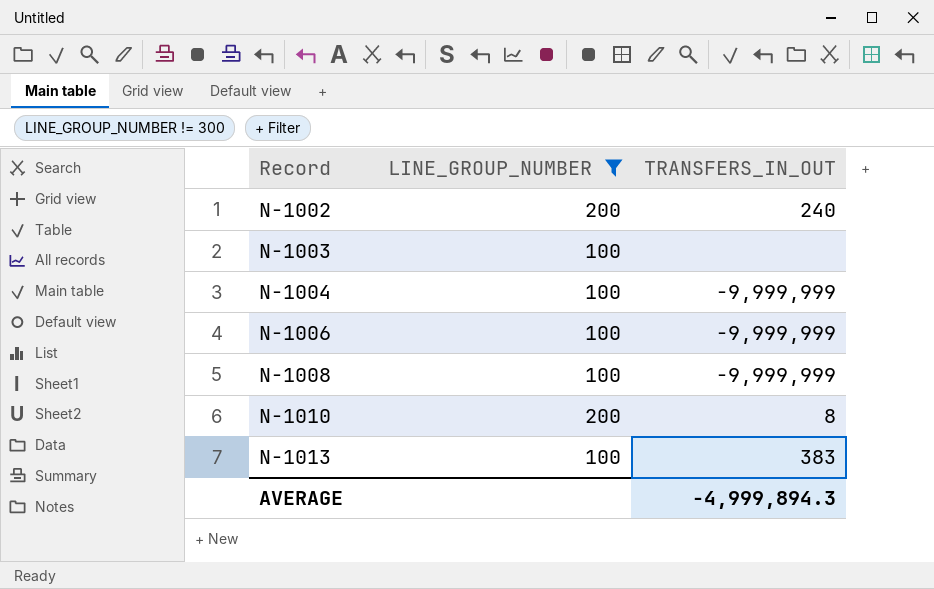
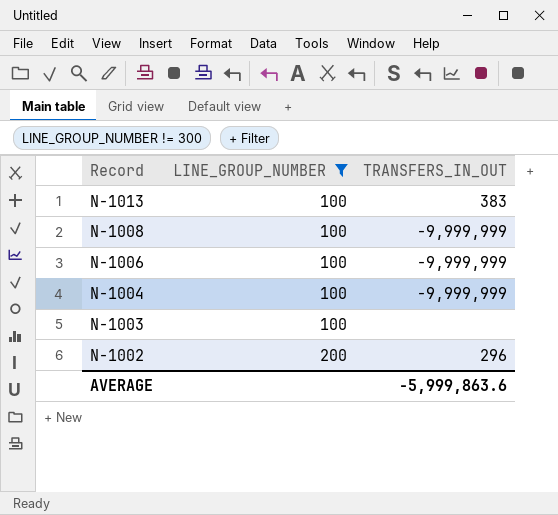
row order: Record ascending -> Record descending
row N-1010: 200 | 8 -> none
N-1002 | TRANSFERS_IN_OUT: 240 -> 296
AVERAGE | TRANSFERS_IN_OUT: -4,999,894.3 -> -5,999,863.6

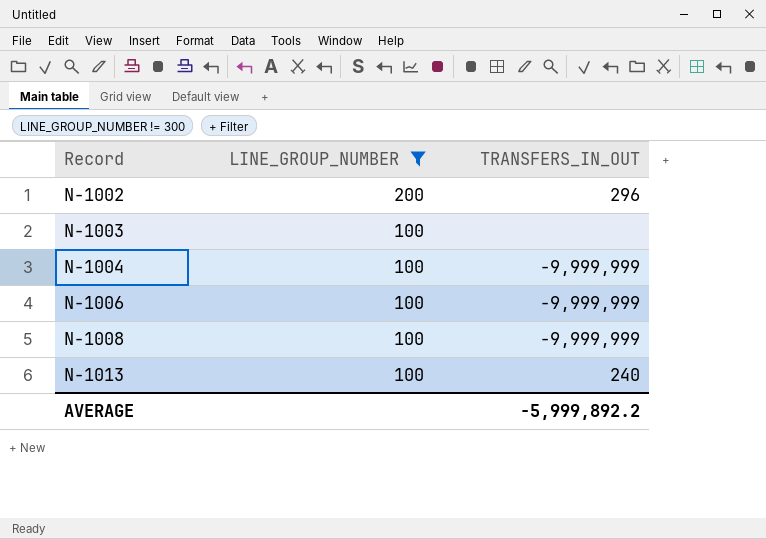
row order: Record descending -> Record ascending
N-1013 | TRANSFERS_IN_OUT: 383 -> 240
AVERAGE | TRANSFERS_IN_OUT: -5,999,863.6 -> -5,999,892.2

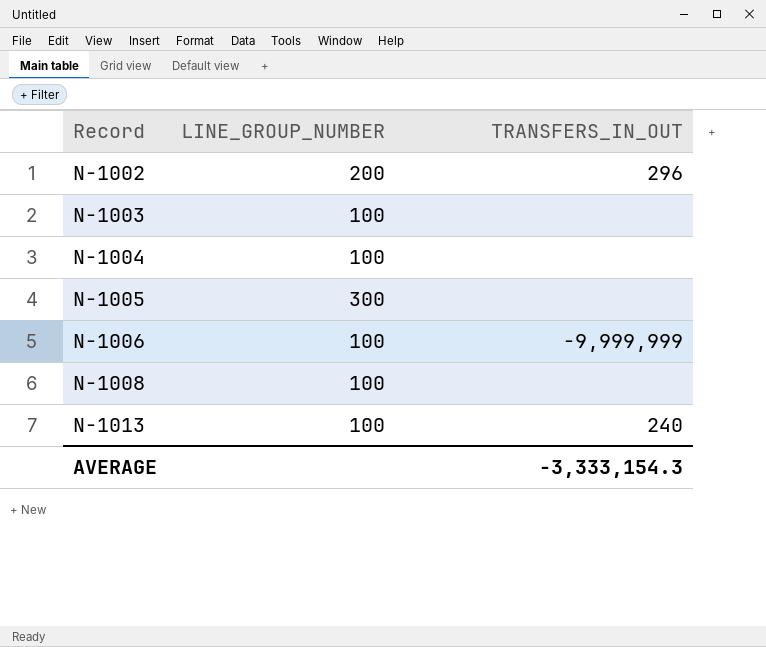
filter: LINE_GROUP_NUMBER != 300 -> none
N-1004 | TRANSFERS_IN_OUT: -9,999,999 -> none
N-1008 | TRANSFERS_IN_OUT: -9,999,999 -> none
AVERAGE | TRANSFERS_IN_OUT: -5,999,892.2 -> -3,333,154.3

